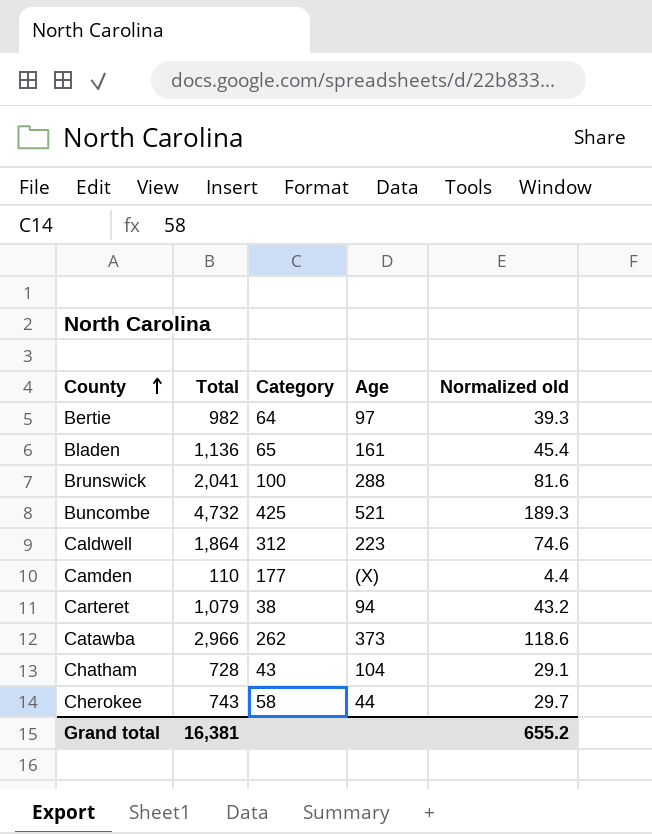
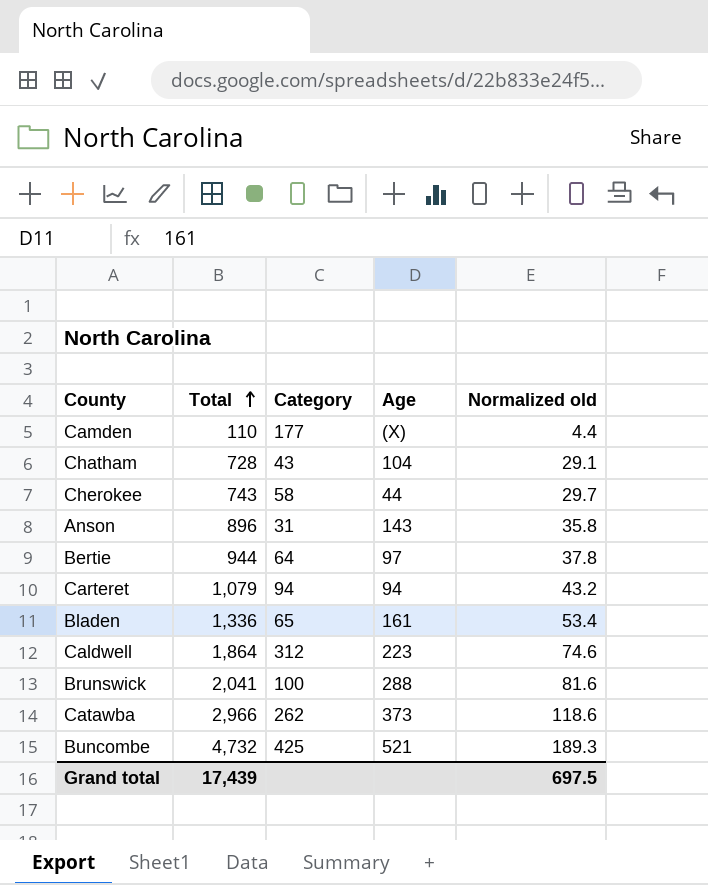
row order: County ascending -> Total ascending
row Anson: none -> 896 | 31 | 143 | 35.8
Bertie | Total: 982 -> 944
Bertie | Normalized old: 39.3 -> 37.8
Carteret | Category: 38 -> 94
Bladen | Total: 1,136 -> 1,336
Bladen | Normalized old: 45.4 -> 53.4
Grand total | Total: 16,381 -> 17,439
Grand total | Normalized old: 655.2 -> 697.5

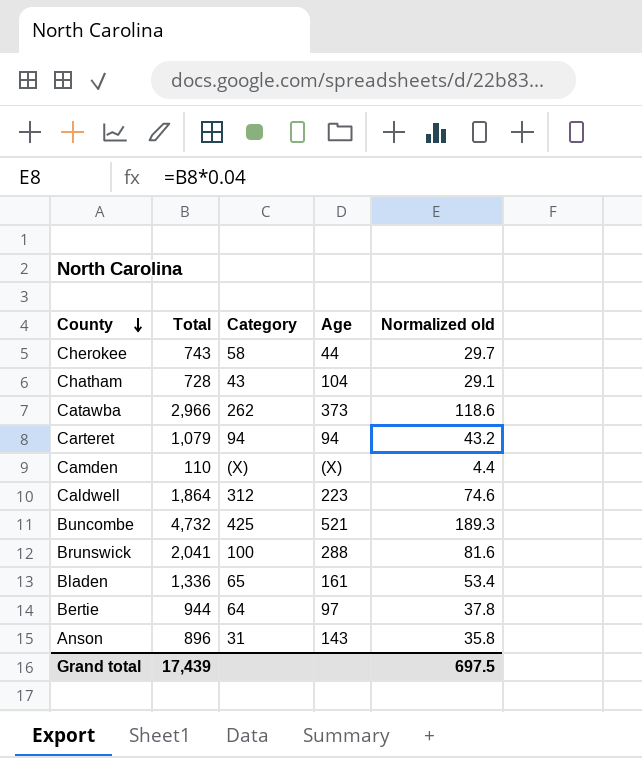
row order: Total ascending -> County descending
Camden | Category: 177 -> (X)

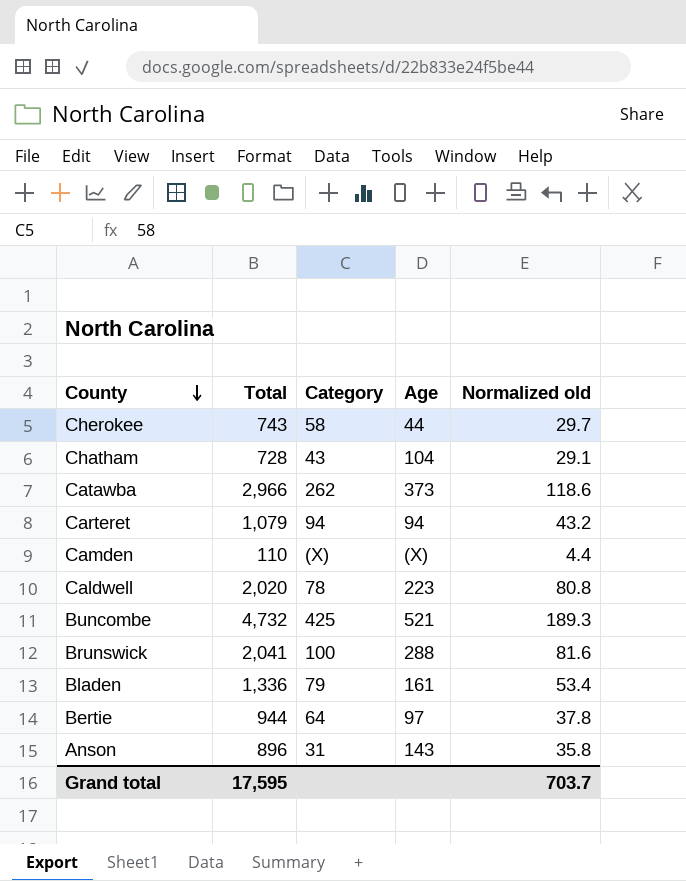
Caldwell | Total: 1,864 -> 2,020
Caldwell | Category: 312 -> 78
Caldwell | Normalized old: 74.6 -> 80.8
Bladen | Category: 65 -> 79
Grand total | Total: 17,439 -> 17,595
Grand total | Normalized old: 697.5 -> 703.7

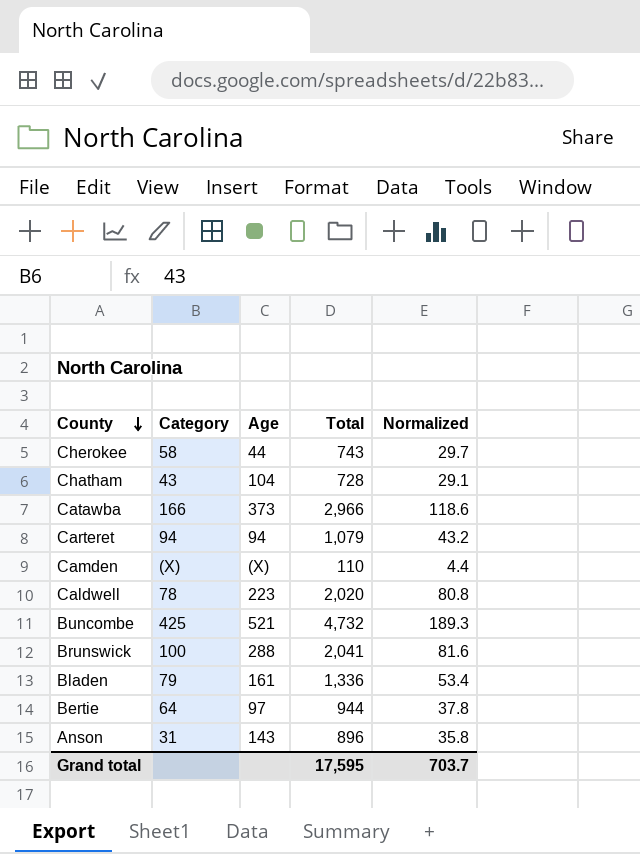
column Total | position: 2 -> 4
column name: Normalized old -> Normalized
Catawba | Category: 262 -> 166

